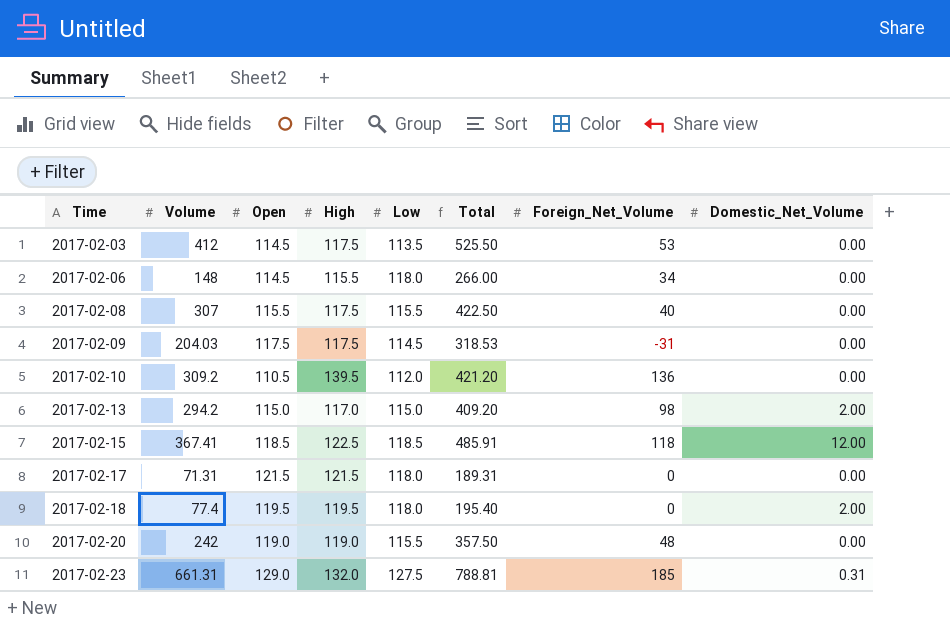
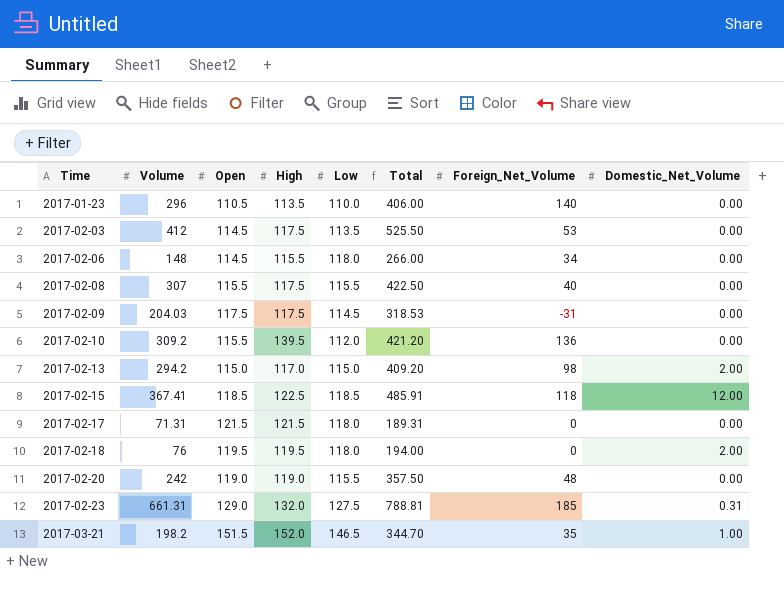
row 2017-01-23: none -> 296 | 110.5 | 113.5 | 110.0 | 406.00 | 140 | 0.00
2017-02-10 | Open: 110.5 -> 115.5
2017-02-18 | Volume: 77.4 -> 76
2017-02-18 | Total: 195.40 -> 194.00
row 2017-03-21: none -> 198.2 | 151.5 | 152.0 | 146.5 | 344.70 | 35 | 1.00

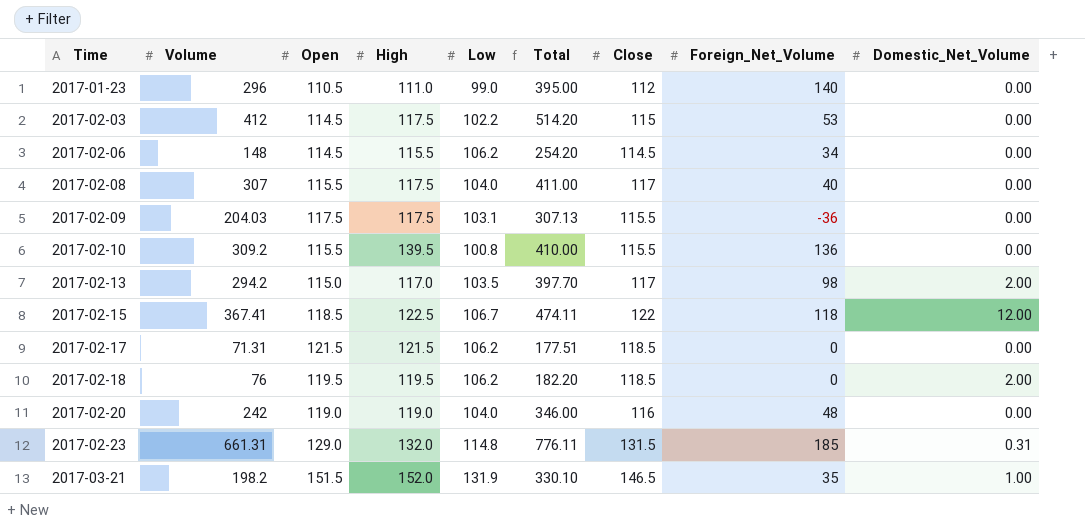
column Close | position: none -> 7
2017-01-23 | High: 113.5 -> 111.0
2017-01-23 | Low: 110.0 -> 99.0
2017-01-23 | Total: 406.00 -> 395.00
2017-02-03 | Low: 113.5 -> 102.2
2017-02-03 | Total: 525.50 -> 514.20
2017-02-06 | Low: 118.0 -> 106.2
2017-02-06 | Total: 266.00 -> 254.20
2017-02-08 | Low: 115.5 -> 104.0
2017-02-08 | Total: 422.50 -> 411.00
2017-02-09 | Low: 114.5 -> 103.1
2017-02-09 | Total: 318.53 -> 307.13
2017-02-09 | Foreign_Net_Volume: -31 -> -36
2017-02-10 | Low: 112.0 -> 100.8
2017-02-10 | Total: 421.20 -> 410.00
2017-02-13 | Low: 115.0 -> 103.5
2017-02-13 | Total: 409.20 -> 397.70
2017-02-15 | Low: 118.5 -> 106.7
2017-02-15 | Total: 485.91 -> 474.11
2017-02-17 | Low: 118.0 -> 106.2
2017-02-17 | Total: 189.31 -> 177.51
2017-02-18 | Low: 118.0 -> 106.2
2017-02-18 | Total: 194.00 -> 182.20
2017-02-20 | Low: 115.5 -> 104.0
2017-02-20 | Total: 357.50 -> 346.00
2017-02-23 | Low: 127.5 -> 114.8
2017-02-23 | Total: 788.81 -> 776.11
2017-03-21 | Low: 146.5 -> 131.9
2017-03-21 | Total: 344.70 -> 330.10

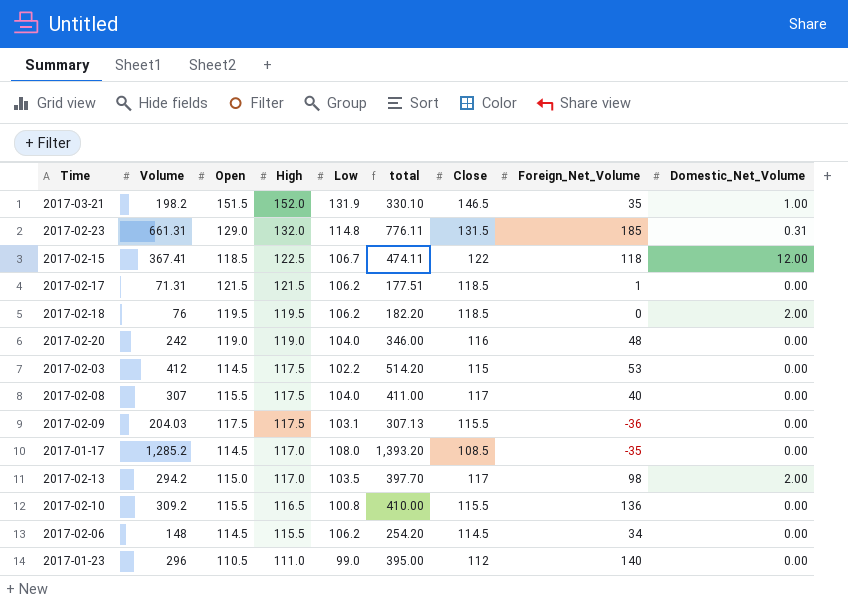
row order: Time ascending -> High descending
column name: Total -> total
2017-02-17 | Foreign_Net_Volume: 0 -> 1
row 2017-01-17: none -> 1,285.2 | 114.5 | 117.0 | 108.0 | 1,393.20 | 108.5 | -35 | 0.00
2017-02-10 | High: 139.5 -> 116.5

